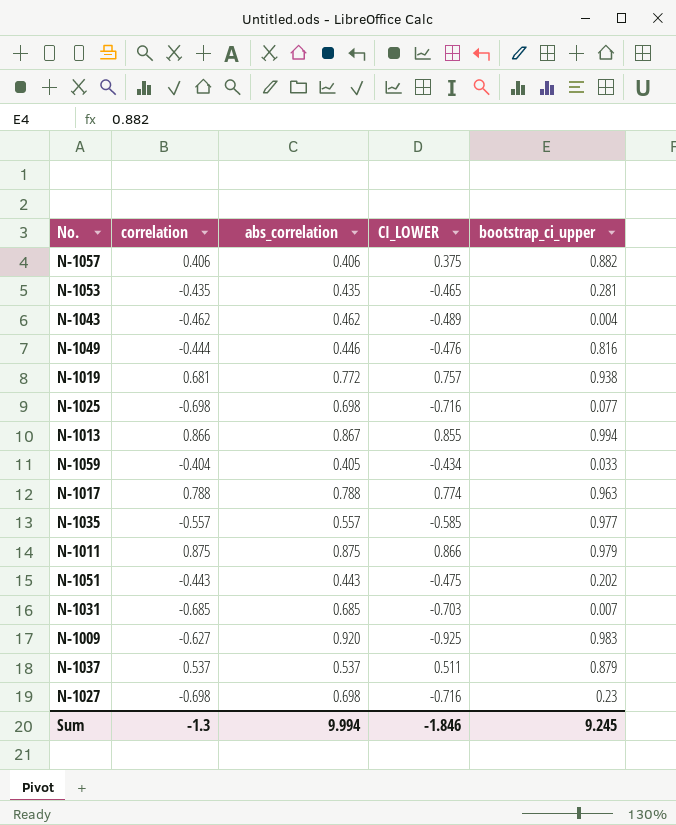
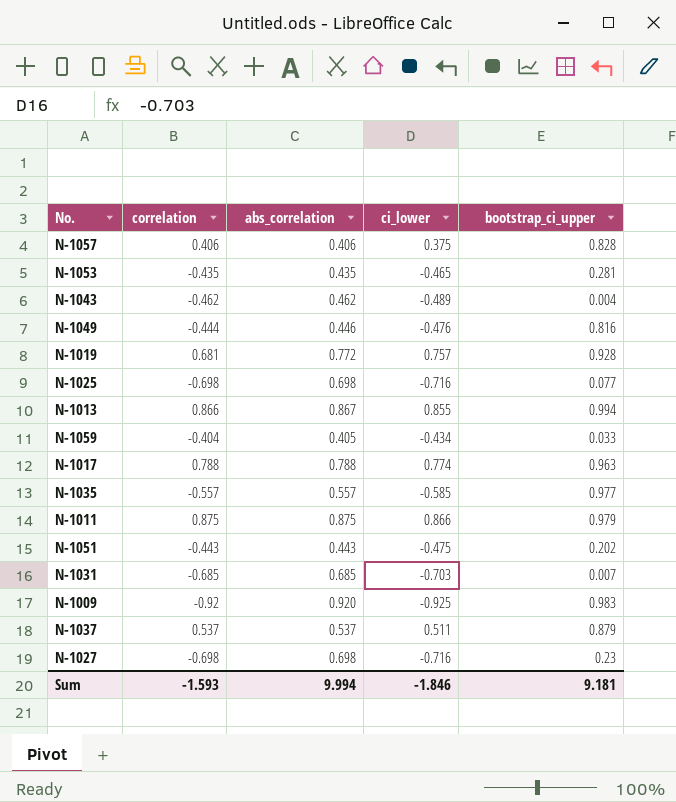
column name: CI_LOWER -> ci_lower
N-1057 | bootstrap_ci_upper: 0.882 -> 0.828
N-1019 | bootstrap_ci_upper: 0.938 -> 0.928
N-1009 | correlation: -0.627 -> -0.92
Sum | correlation: -1.3 -> -1.593
Sum | bootstrap_ci_upper: 9.245 -> 9.181

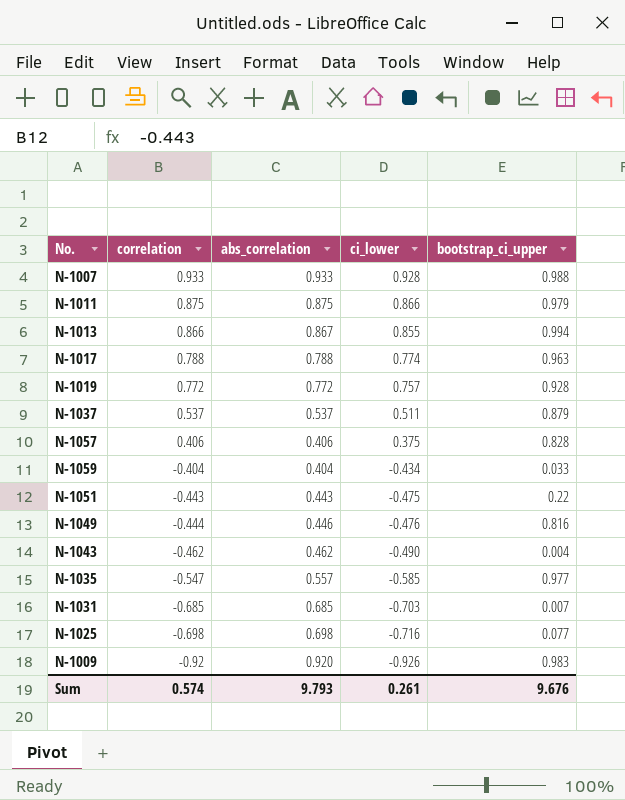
row order: none -> correlation descending
row N-1053: -0.435 | 0.435 | -0.465 | 0.281 -> none
row N-1027: -0.698 | 0.698 | -0.716 | 0.23 -> none
row N-1007: none -> 0.933 | 0.933 | 0.928 | 0.988
N-1019 | correlation: 0.681 -> 0.772
N-1059 | abs_correlation: 0.405 -> 0.404
N-1051 | bootstrap_ci_upper: 0.202 -> 0.22
N-1043 | ci_lower: -0.489 -> -0.490
N-1035 | correlation: -0.557 -> -0.547
N-1009 | ci_lower: -0.925 -> -0.926
Sum | correlation: -1.593 -> 0.574
Sum | abs_correlation: 9.994 -> 9.793
Sum | ci_lower: -1.846 -> 0.261
Sum | bootstrap_ci_upper: 9.181 -> 9.676

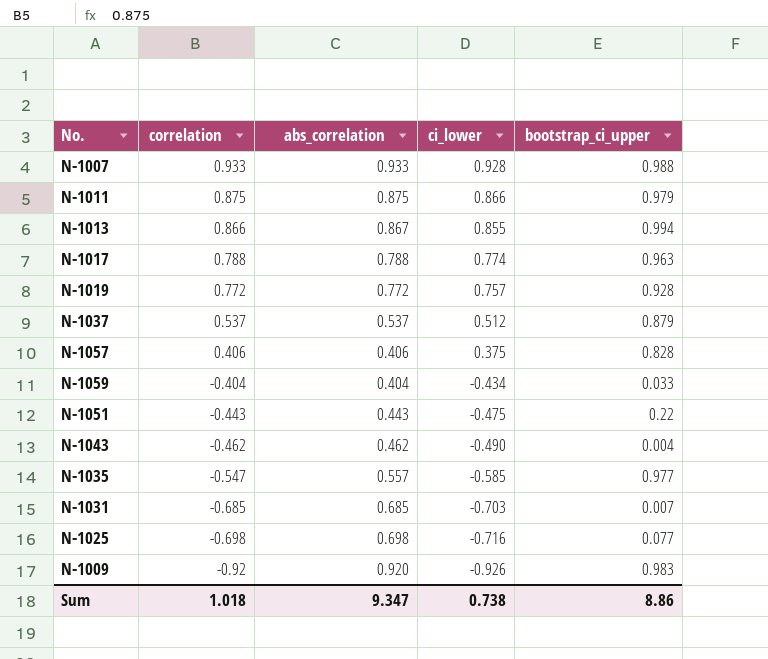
row N-1049: -0.444 | 0.446 | -0.476 | 0.816 -> none
N-1037 | ci_lower: 0.511 -> 0.512
Sum | correlation: 0.574 -> 1.018
Sum | abs_correlation: 9.793 -> 9.347
Sum | ci_lower: 0.261 -> 0.738
Sum | bootstrap_ci_upper: 9.676 -> 8.86

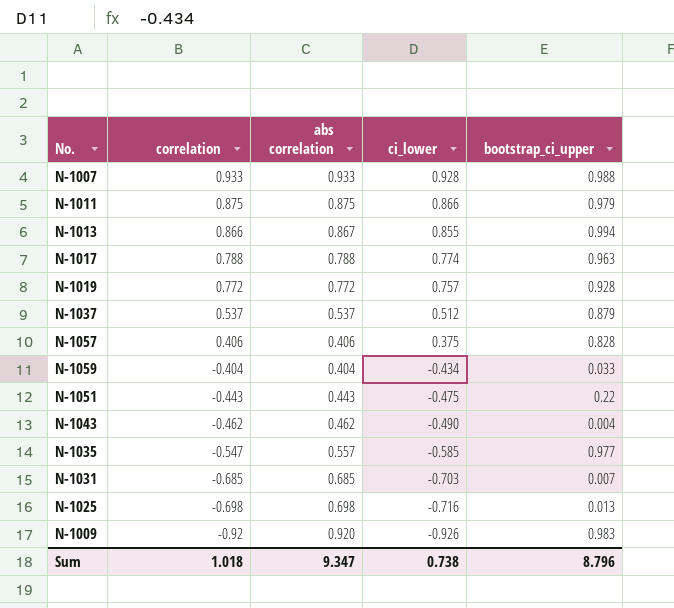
column name: abs_correlation -> abs correlation
N-1025 | bootstrap_ci_upper: 0.077 -> 0.013
Sum | bootstrap_ci_upper: 8.86 -> 8.796

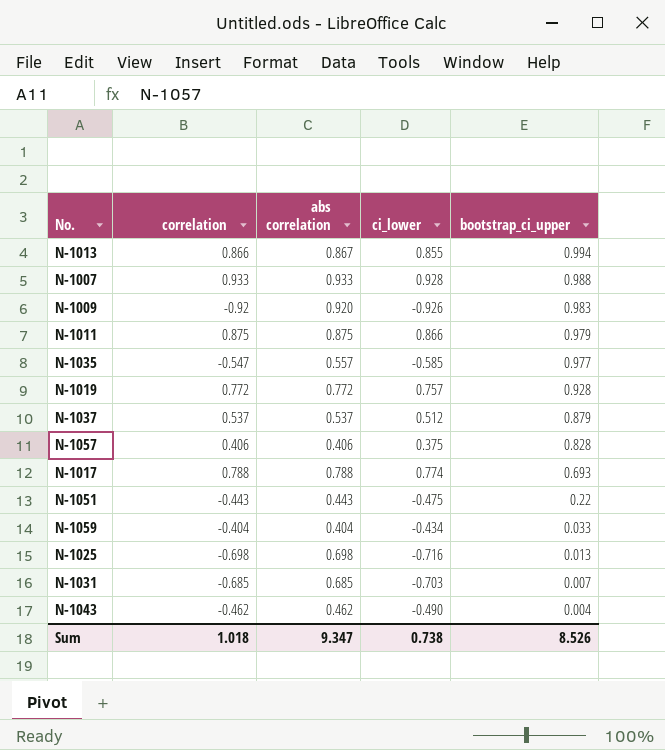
row order: correlation descending -> bootstrap_ci_upper descending
N-1017 | bootstrap_ci_upper: 0.963 -> 0.693
Sum | bootstrap_ci_upper: 8.796 -> 8.526

